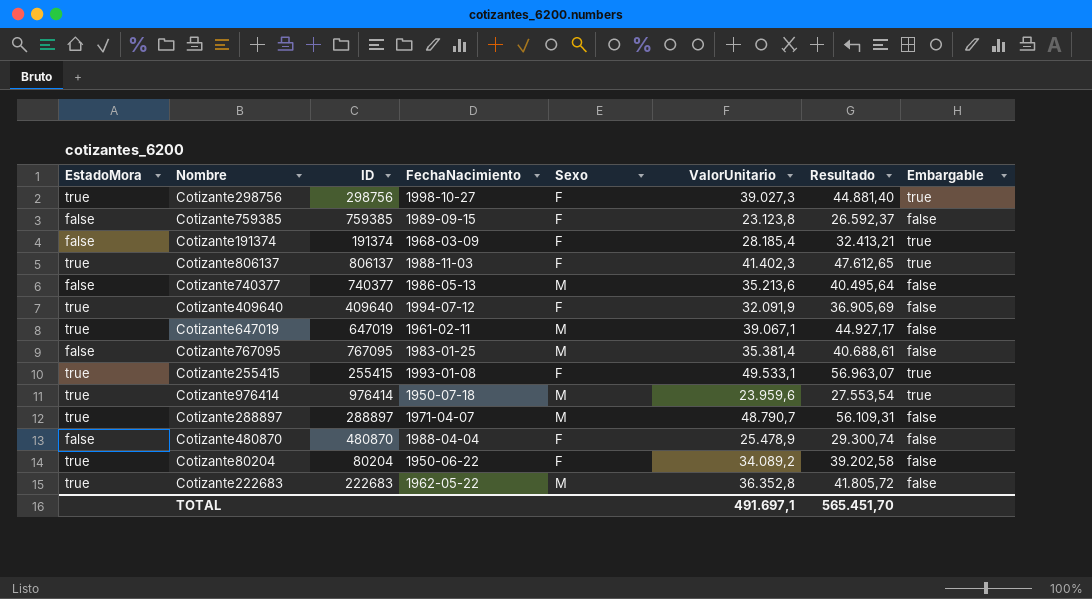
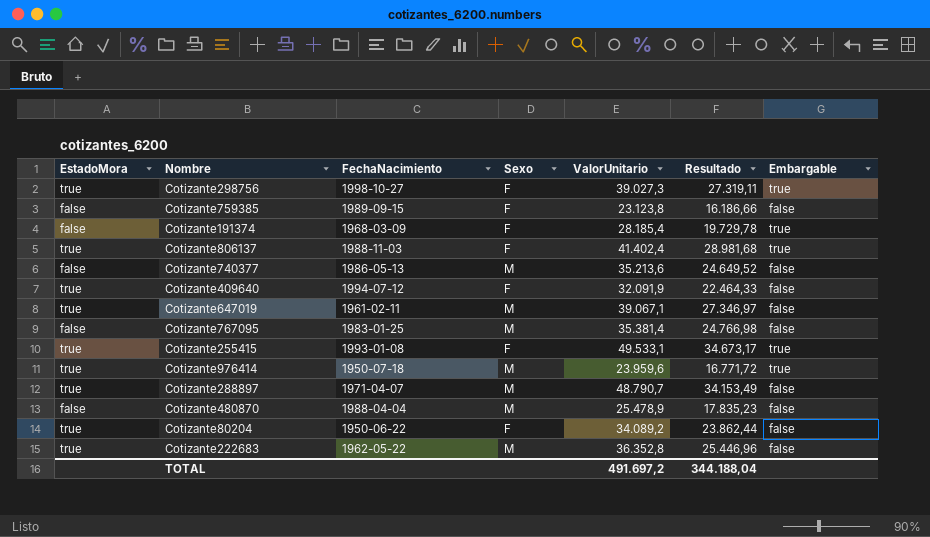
column ID | position: 3 -> none
column Resultado | formula: [ValorUnitario] * 1,15 -> [ValorUnitario] * 0,7
Cotizante806137 | ValorUnitario: 41.402,3 -> 41.402,4
Cotizante480870 | Sexo: F -> M
TOTAL | ValorUnitario: 491.697,1 -> 491.697,2
TOTAL | Resultado: 565.451,70 -> 344.188,04

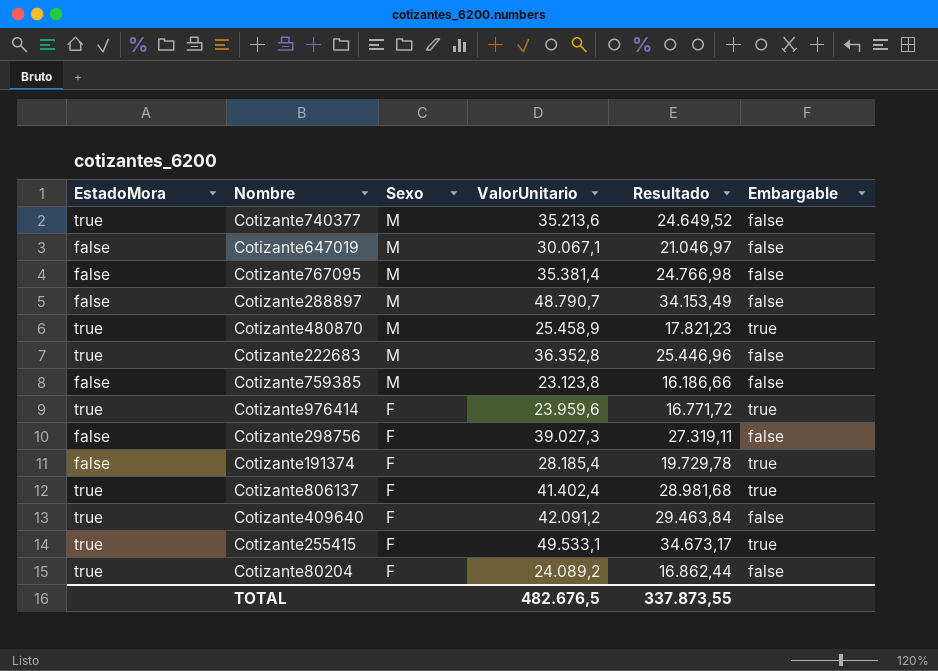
row order: none -> Sexo descending
column FechaNacimiento | position: 3 -> none
Cotizante740377 | EstadoMora: false -> true
Cotizante647019 | EstadoMora: true -> false
Cotizante647019 | ValorUnitario: 39.067,1 -> 30.067,1
Cotizante647019 | Resultado: 27.346,97 -> 21.046,97
Cotizante288897 | EstadoMora: true -> false
Cotizante480870 | EstadoMora: false -> true
Cotizante480870 | ValorUnitario: 25.478,9 -> 25.458,9
Cotizante480870 | Resultado: 17.835,23 -> 17.821,23
Cotizante480870 | Embargable: false -> true
Cotizante759385 | Sexo: F -> M
Cotizante976414 | Sexo: M -> F
Cotizante298756 | EstadoMora: true -> false
Cotizante298756 | Embargable: true -> false
Cotizante409640 | ValorUnitario: 32.091,9 -> 42.091,2
Cotizante409640 | Resultado: 22.464,33 -> 29.463,84
Cotizante80204 | ValorUnitario: 34.089,2 -> 24.089,2
Cotizante80204 | Resultado: 23.862,44 -> 16.862,44
TOTAL | ValorUnitario: 491.697,2 -> 482.676,5
TOTAL | Resultado: 344.188,04 -> 337.873,55

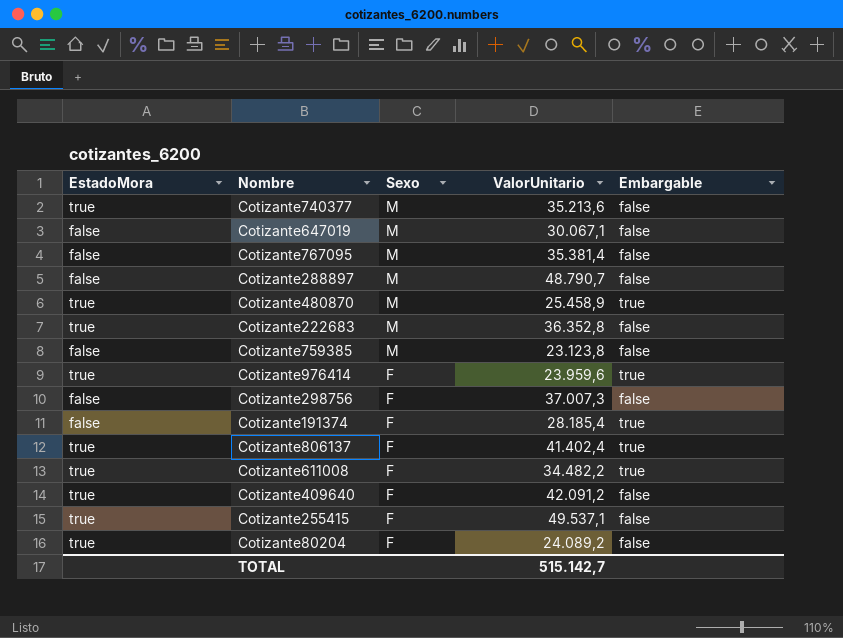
column Resultado | formula: [ValorUnitario] * 0,7 -> none
Cotizante298756 | ValorUnitario: 39.027,3 -> 37.007,3
row Cotizante611008: none -> true | F | 34.482,2 | true
Cotizante255415 | ValorUnitario: 49.533,1 -> 49.537,1
Cotizante255415 | Embargable: true -> false
TOTAL | ValorUnitario: 482.676,5 -> 515.142,7

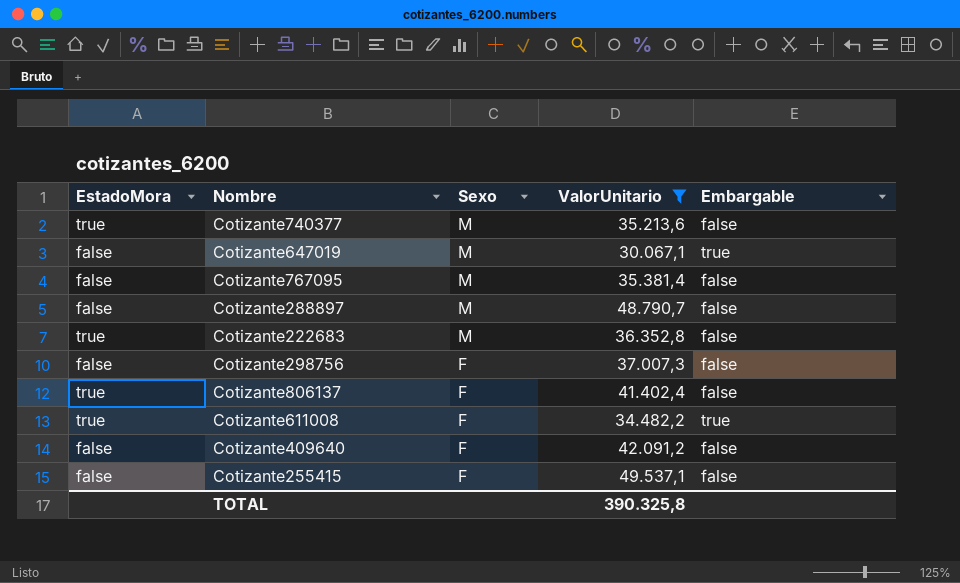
filter: none -> ValorUnitario >= 30.067,1
Cotizante647019 | Embargable: false -> true
Cotizante806137 | Embargable: true -> false
Cotizante409640 | EstadoMora: true -> false
Cotizante255415 | EstadoMora: true -> false
TOTAL | ValorUnitario: 515.142,7 -> 390.325,8

